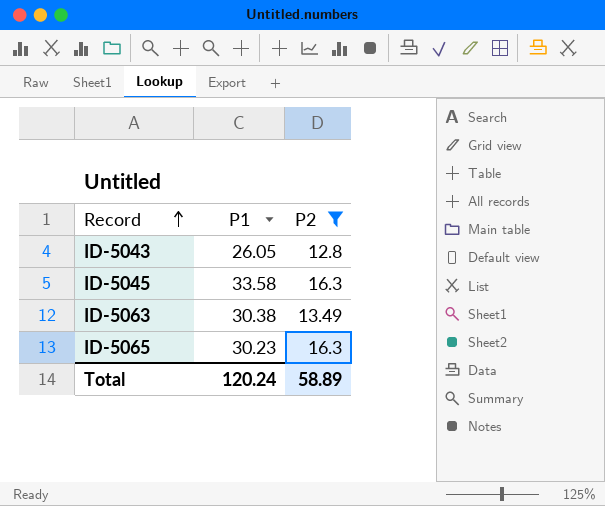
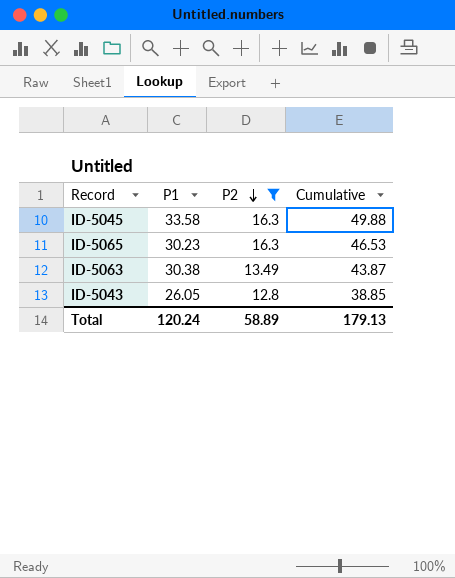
row order: Record ascending -> P2 descending
column Cumulative | formula: none -> [P1] + [P2]

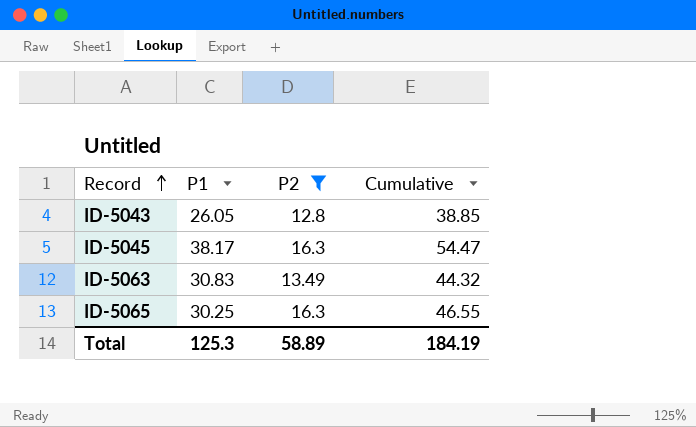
row order: P2 descending -> Record ascending
ID-5045 | P1: 33.58 -> 38.17
ID-5045 | Cumulative: 49.88 -> 54.47
ID-5063 | P1: 30.38 -> 30.83
ID-5063 | Cumulative: 43.87 -> 44.32
ID-5065 | P1: 30.23 -> 30.25
ID-5065 | Cumulative: 46.53 -> 46.55
Total | P1: 120.24 -> 125.3
Total | Cumulative: 179.13 -> 184.19

